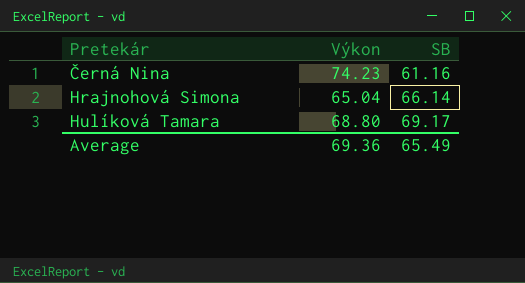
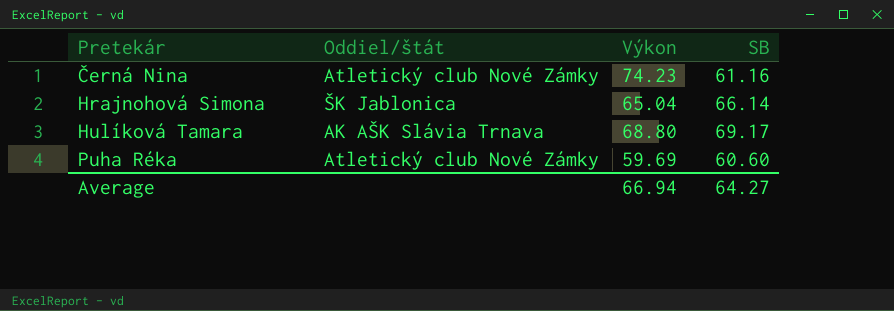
column Oddiel/štát | position: none -> 2
row Puha Réka: none -> Atletický club Nové Zámky | 59.69 | 60.60
Average | Výkon: 69.36 -> 66.94
Average | SB: 65.49 -> 64.27

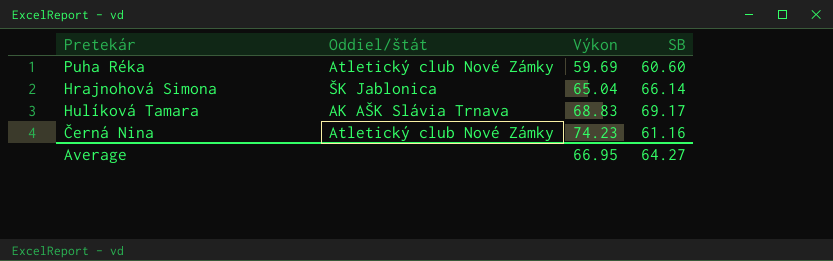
row order: Pretekár ascending -> Výkon ascending
Hulíková Tamara | Výkon: 68.80 -> 68.83
Average | Výkon: 66.94 -> 66.95

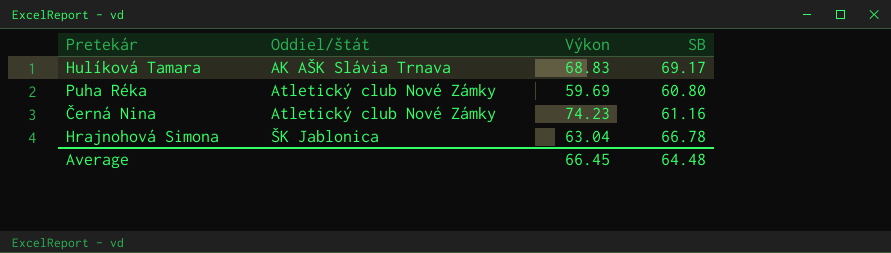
row order: Výkon ascending -> Oddiel/štát ascending
Puha Réka | SB: 60.60 -> 60.80
Hrajnohová Simona | Výkon: 65.04 -> 63.04
Hrajnohová Simona | SB: 66.14 -> 66.78
Average | Výkon: 66.95 -> 66.45
Average | SB: 64.27 -> 64.48

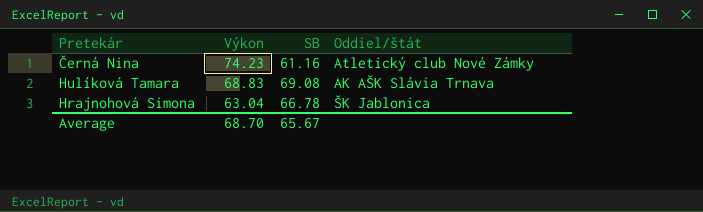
row order: Oddiel/štát ascending -> Výkon descending
column Oddiel/štát | position: 2 -> 4
row Puha Réka: Atletický club Nové Zámky | 59.69 | 60.80 -> none
Hulíková Tamara | SB: 69.17 -> 69.08
Average | Výkon: 66.45 -> 68.70
Average | SB: 64.48 -> 65.67

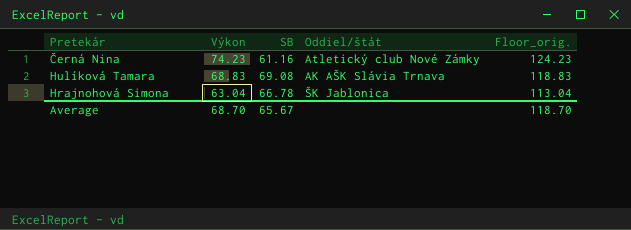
column Floor_orig. | formula: none -> [Výkon] + 50

